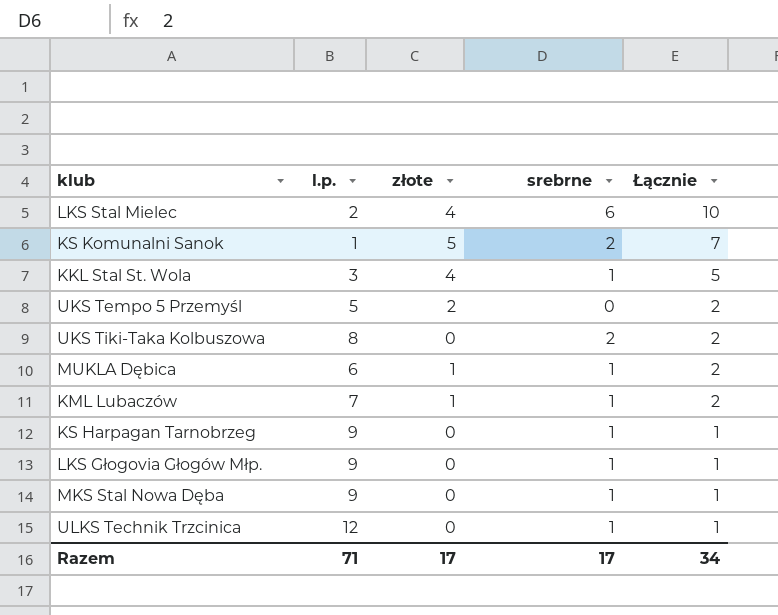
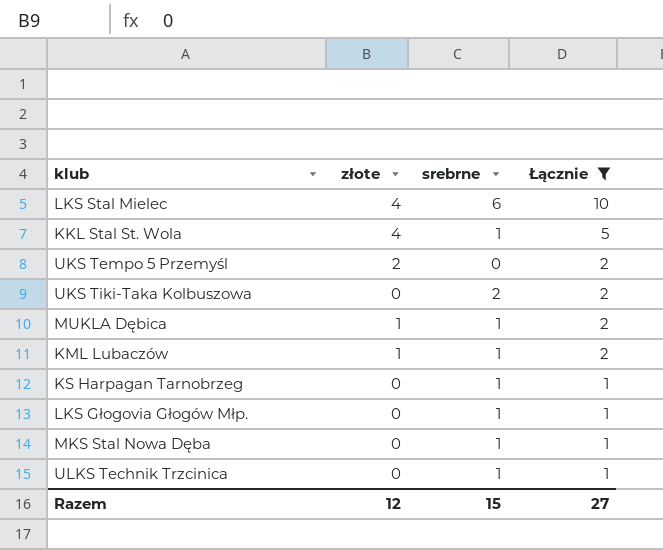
filter: none -> Łącznie != 7
column l.p. | position: 2 -> none
Razem | złote: 17 -> 12
Razem | srebrne: 17 -> 15
Razem | Łącznie: 34 -> 27

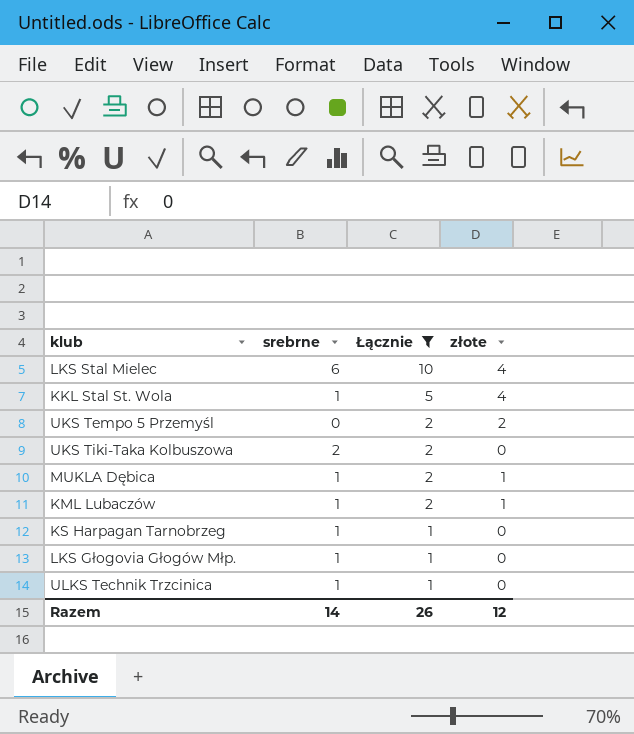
column złote | position: 2 -> 4
row MKS Stal Nowa Dęba: 0 | 1 | 1 -> none
Razem | srebrne: 15 -> 14
Razem | Łącznie: 27 -> 26

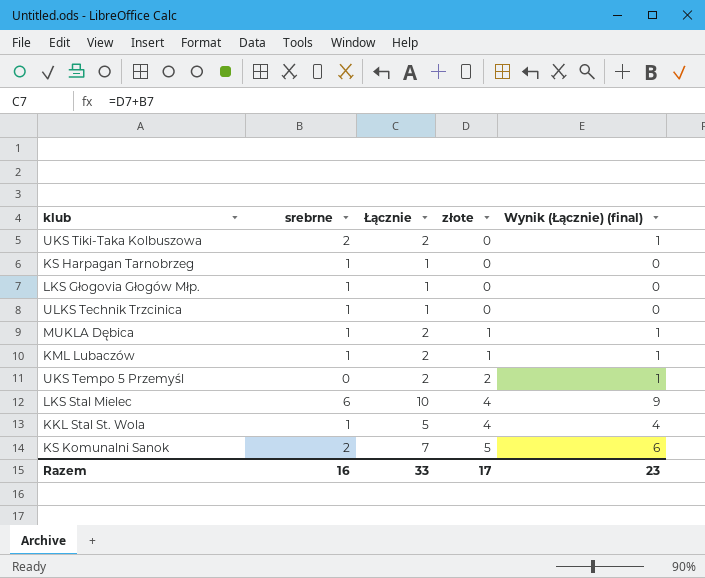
filter: Łącznie != 7 -> none
row order: Łącznie descending -> złote ascending
column Wynik (Łącznie) (final) | formula: none -> [Łącznie] - 1
Razem | srebrne: 14 -> 16
Razem | Łącznie: 26 -> 33
Razem | złote: 12 -> 17

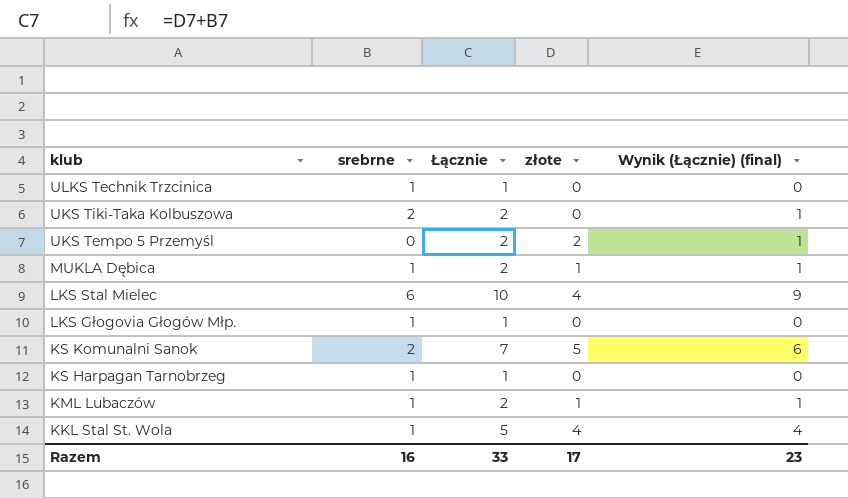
row order: złote ascending -> klub descending

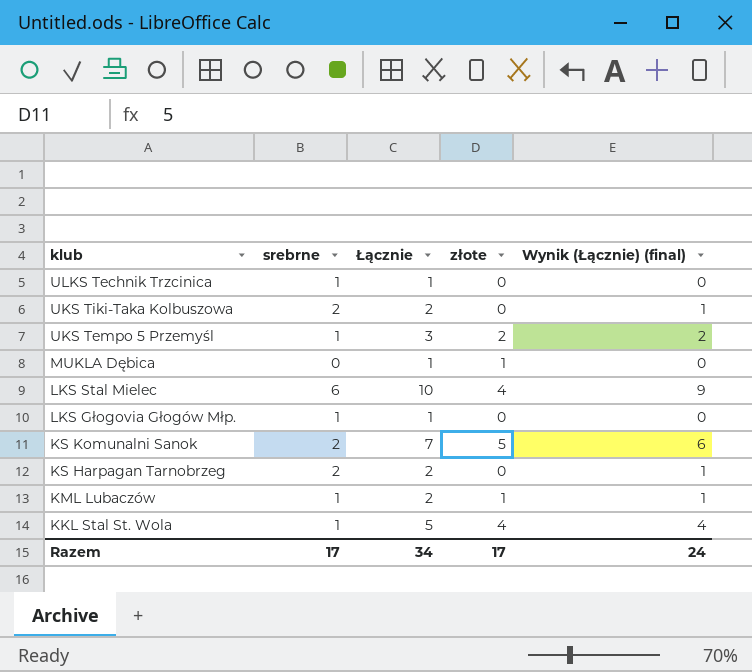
UKS Tempo 5 Przemyśl | srebrne: 0 -> 1
UKS Tempo 5 Przemyśl | Łącznie: 2 -> 3
UKS Tempo 5 Przemyśl | Wynik (Łącznie) (final): 1 -> 2
MUKLA Dębica | srebrne: 1 -> 0
MUKLA Dębica | Łącznie: 2 -> 1
MUKLA Dębica | Wynik (Łącznie) (final): 1 -> 0
KS Harpagan Tarnobrzeg | srebrne: 1 -> 2
KS Harpagan Tarnobrzeg | Łącznie: 1 -> 2
KS Harpagan Tarnobrzeg | Wynik (Łącznie) (final): 0 -> 1
Razem | srebrne: 16 -> 17
Razem | Łącznie: 33 -> 34
Razem | Wynik (Łącznie) (final): 23 -> 24

